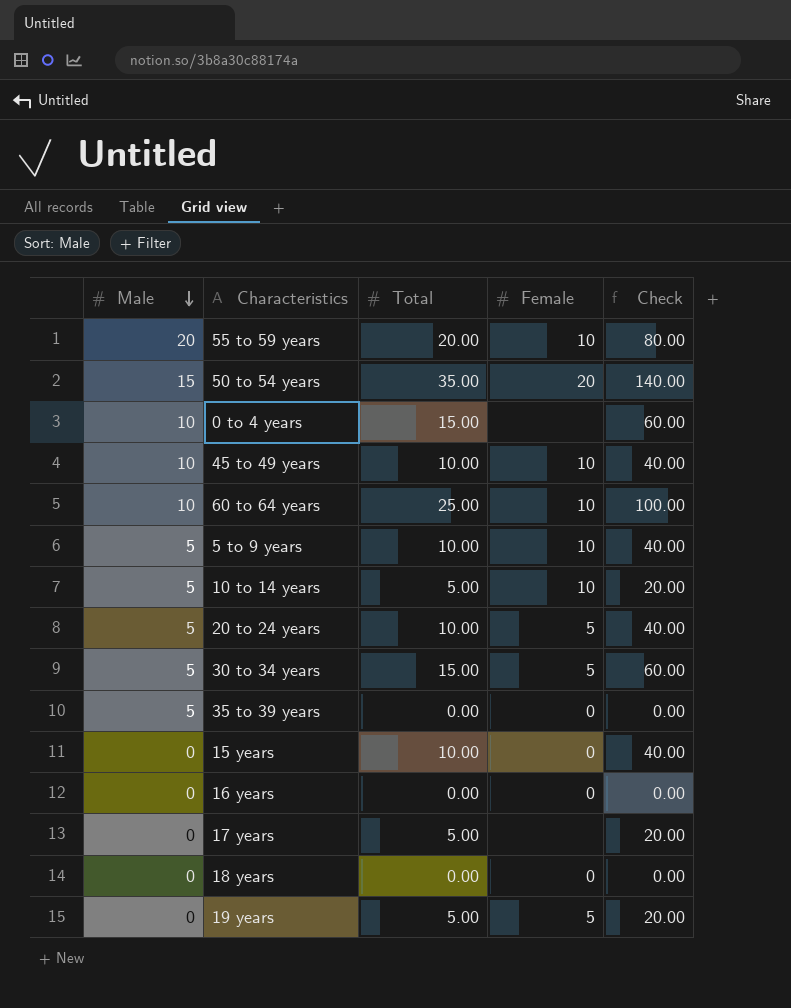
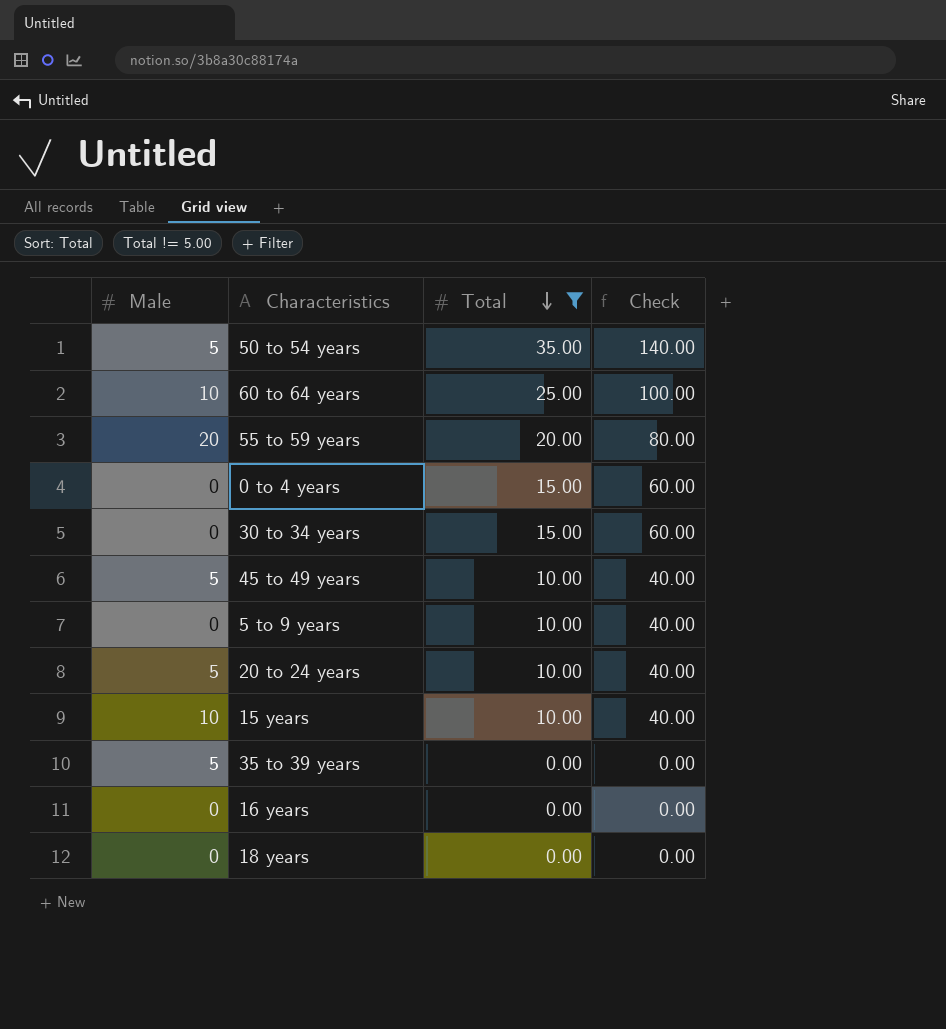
filter: none -> Total != 5.00
row order: Male descending -> Total descending
column Female | position: 4 -> none
50 to 54 years | Male: 15 -> 5
0 to 4 years | Male: 10 -> 0
30 to 34 years | Male: 5 -> 0
45 to 49 years | Male: 10 -> 5
5 to 9 years | Male: 5 -> 0
15 years | Male: 0 -> 10

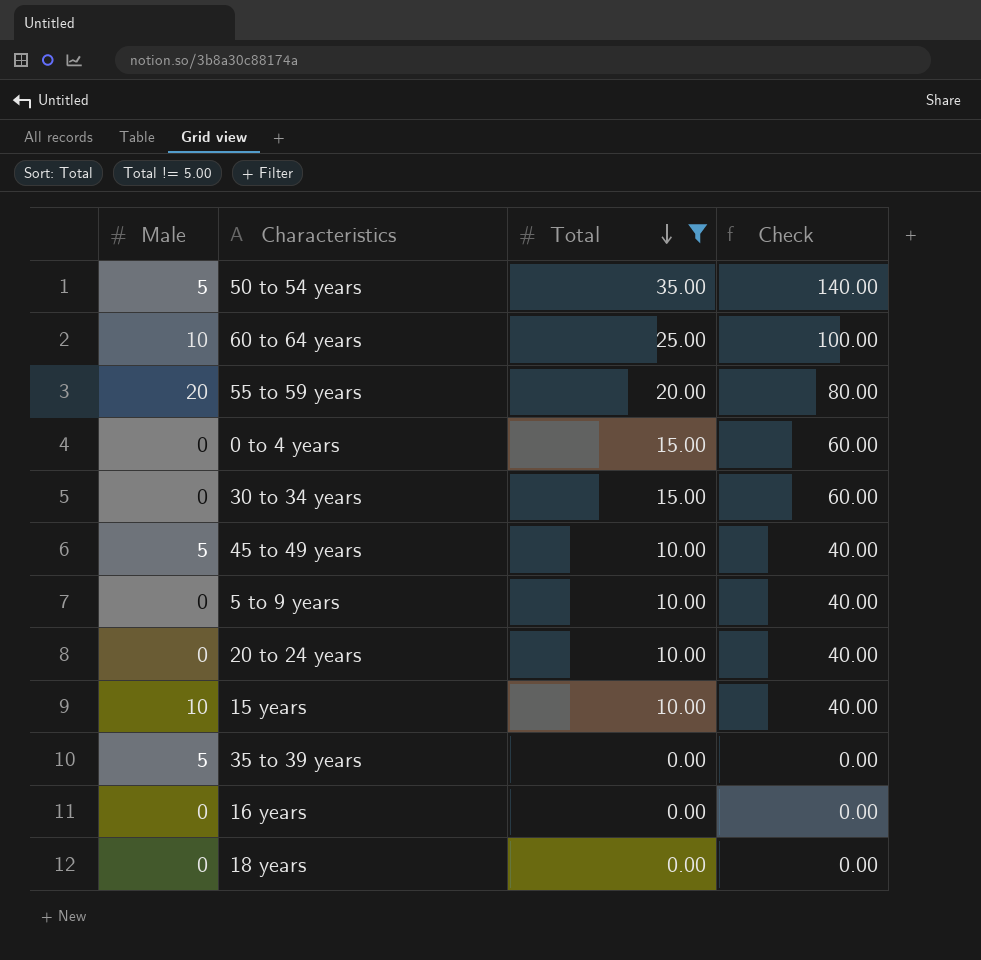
20 to 24 years | Male: 5 -> 0

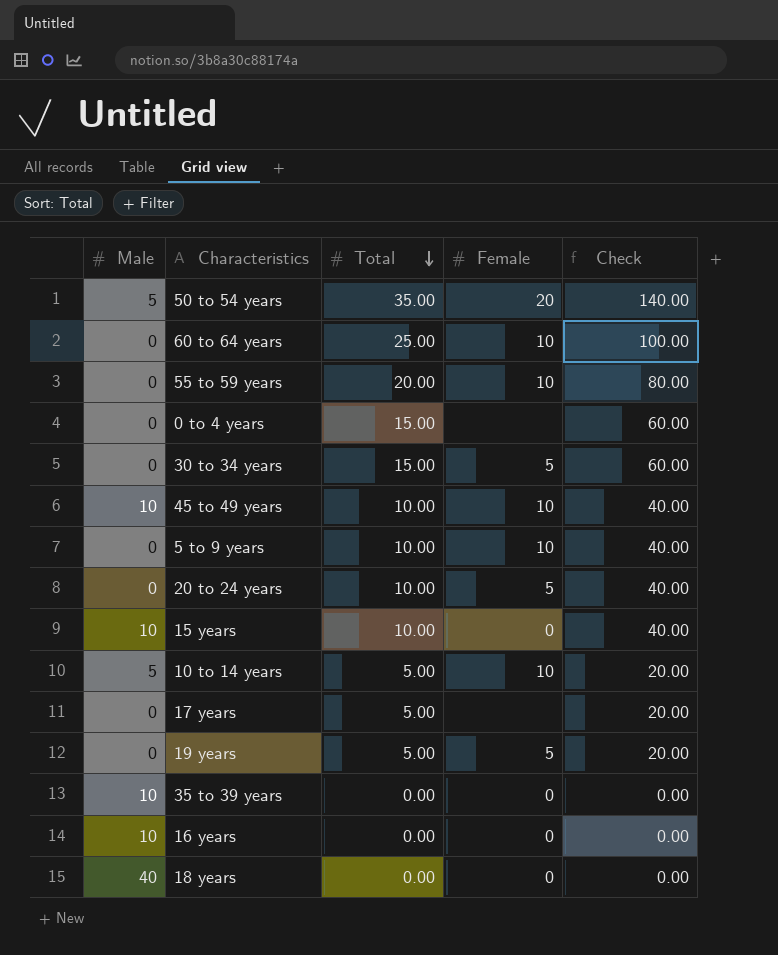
filter: Total != 5.00 -> none
column Female | position: none -> 4
60 to 64 years | Male: 10 -> 0
55 to 59 years | Male: 20 -> 0
45 to 49 years | Male: 5 -> 10
35 to 39 years | Male: 5 -> 10
16 years | Male: 0 -> 10
18 years | Male: 0 -> 40

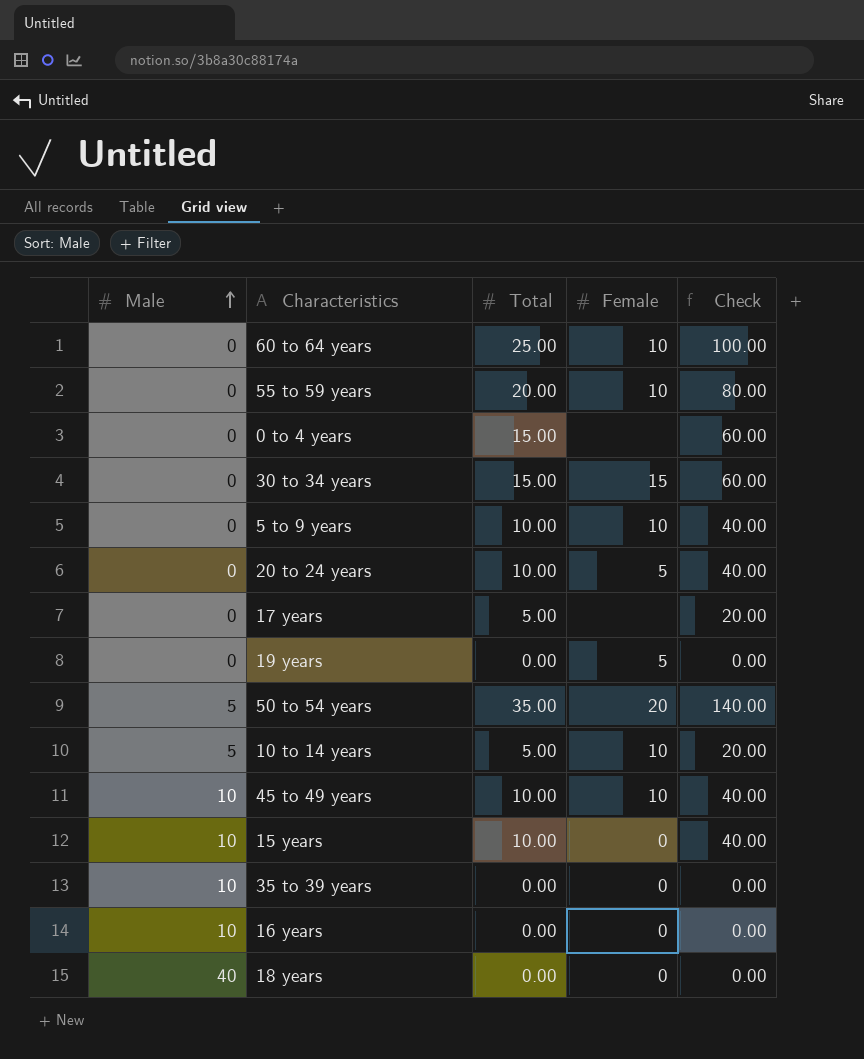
row order: Total descending -> Male ascending
30 to 34 years | Female: 5 -> 15
19 years | Total: 5.00 -> 0.00
19 years | Check: 20.00 -> 0.00

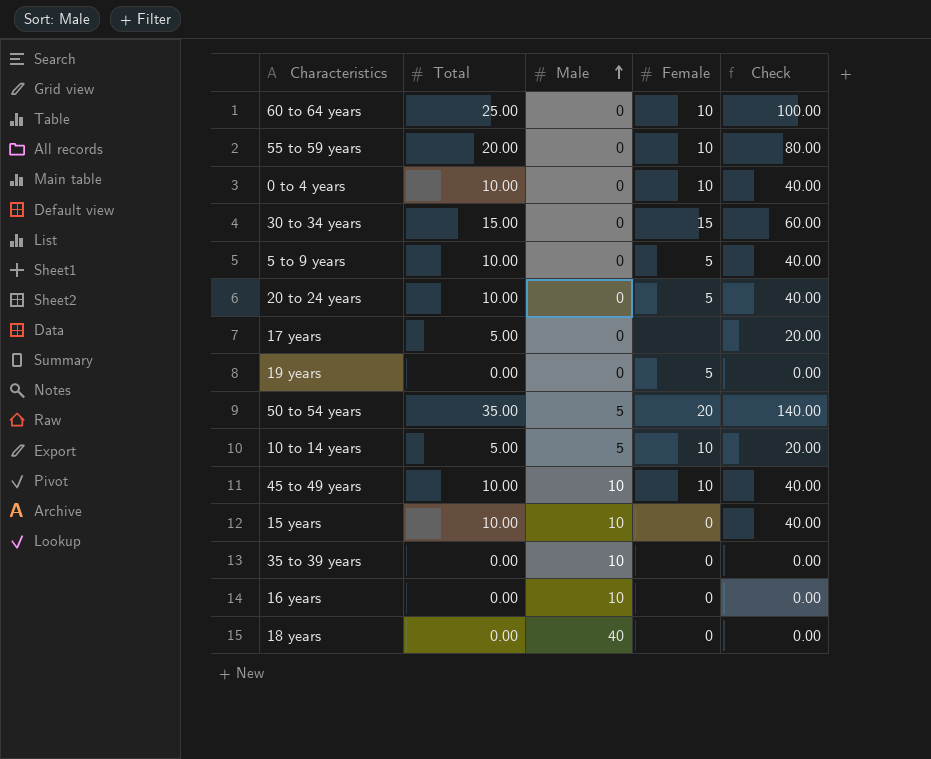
column Male | position: 1 -> 3
0 to 4 years | Total: 15.00 -> 10.00
0 to 4 years | Female: none -> 10
0 to 4 years | Check: 60.00 -> 40.00
5 to 9 years | Female: 10 -> 5

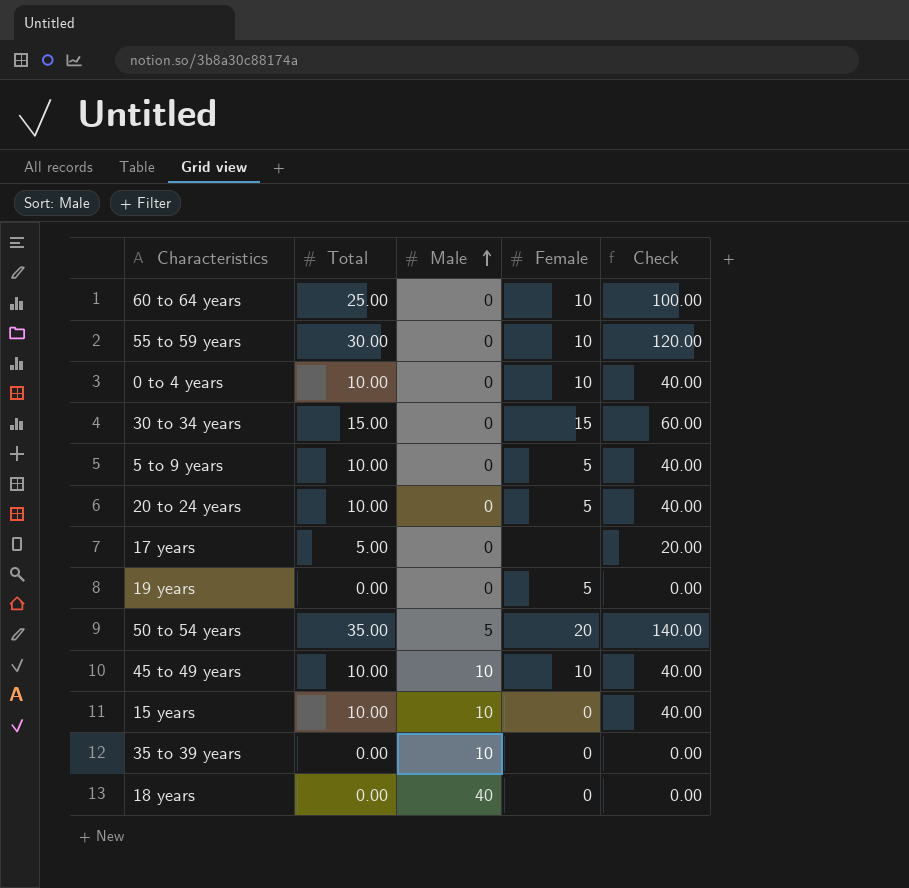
row 10 to 14 years: 5.00 | 5 | 10 | 20.00 -> none
row 16 years: 0.00 | 10 | 0 | 0.00 -> none
55 to 59 years | Total: 20.00 -> 30.00
55 to 59 years | Check: 80.00 -> 120.00

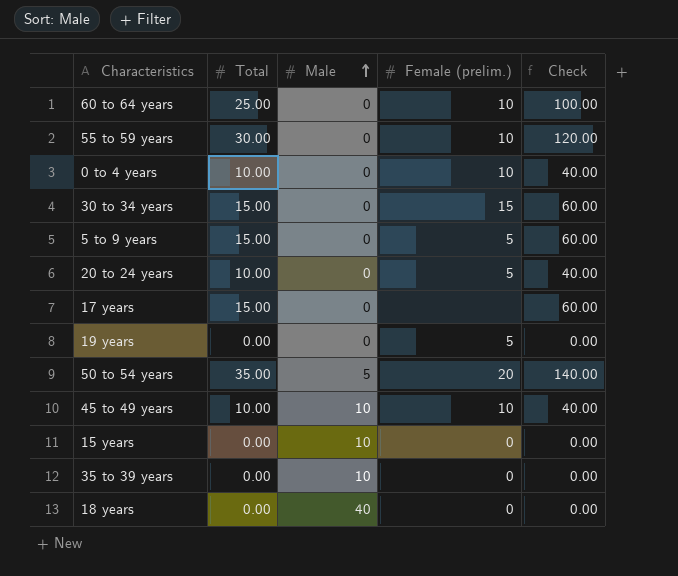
column name: Female -> Female (prelim.)
5 to 9 years | Total: 10.00 -> 15.00
5 to 9 years | Check: 40.00 -> 60.00
17 years | Total: 5.00 -> 15.00
17 years | Check: 20.00 -> 60.00
15 years | Total: 10.00 -> 0.00
15 years | Check: 40.00 -> 0.00

